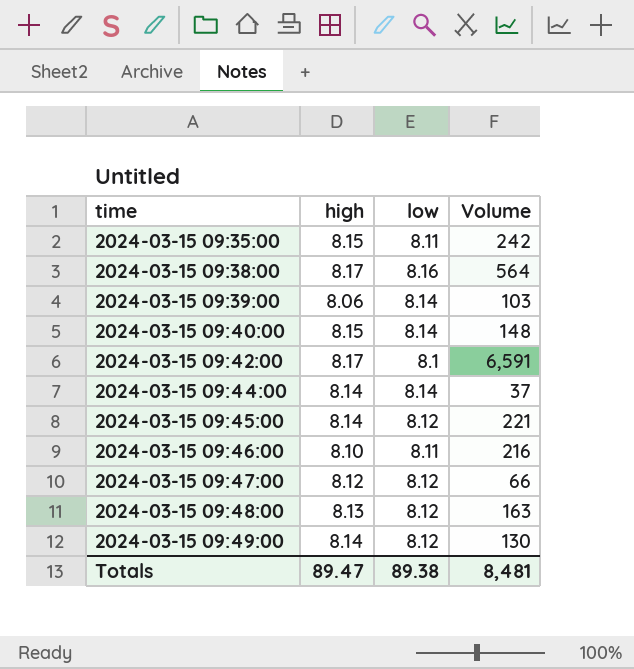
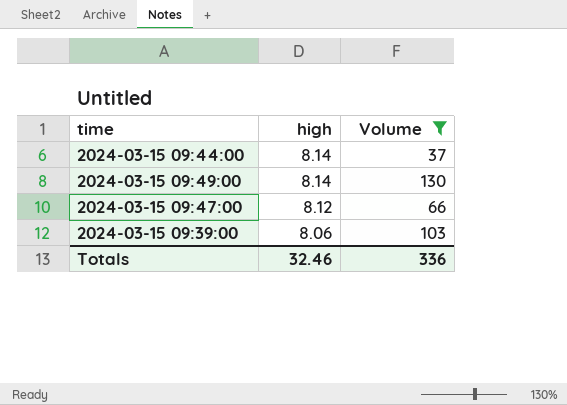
filter: none -> Volume <= 130
row order: time ascending -> high descending
column low | position: 3 -> none
Totals | high: 89.47 -> 32.46
Totals | Volume: 8,481 -> 336

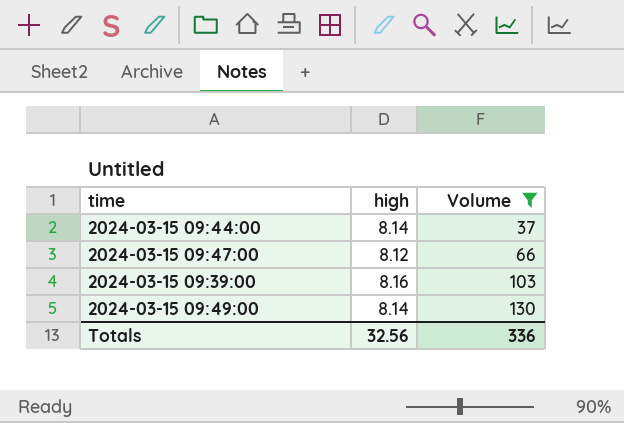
row order: high descending -> Volume ascending
2024-03-15 09:39:00 | high: 8.06 -> 8.16
Totals | high: 32.46 -> 32.56

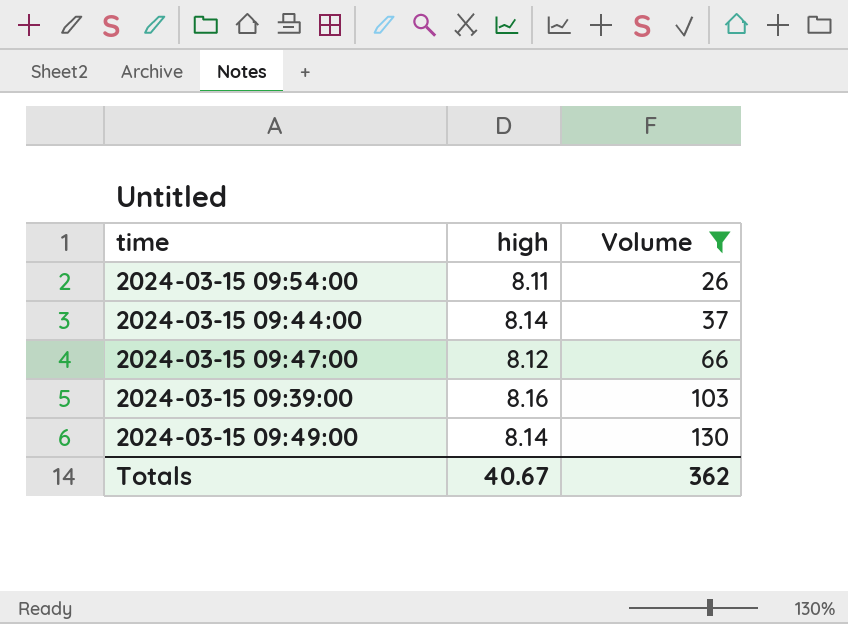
row 2024-03-15 09:54:00: none -> 8.11 | 26
Totals | high: 32.56 -> 40.67
Totals | Volume: 336 -> 362

